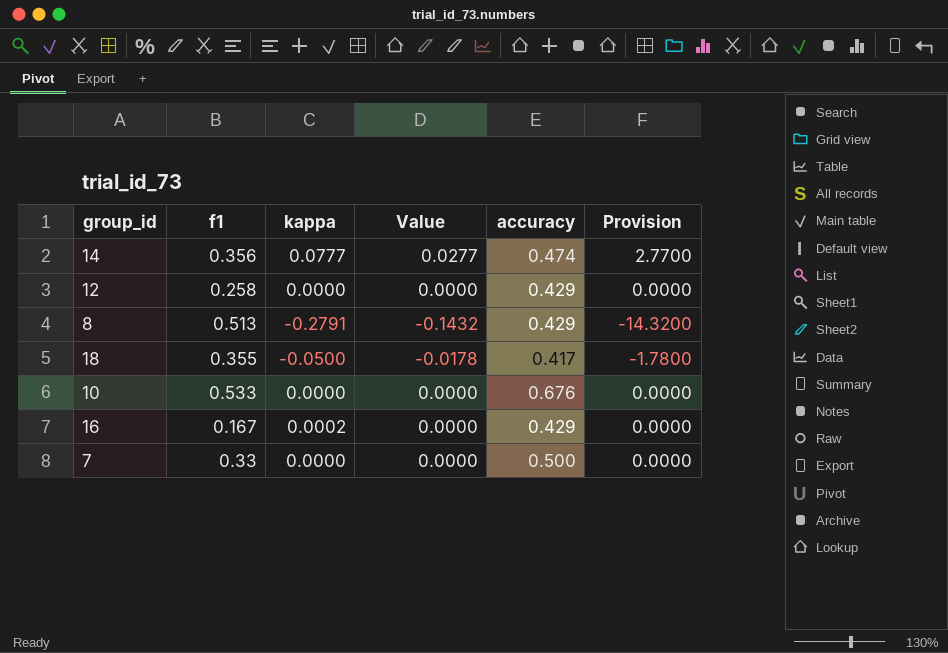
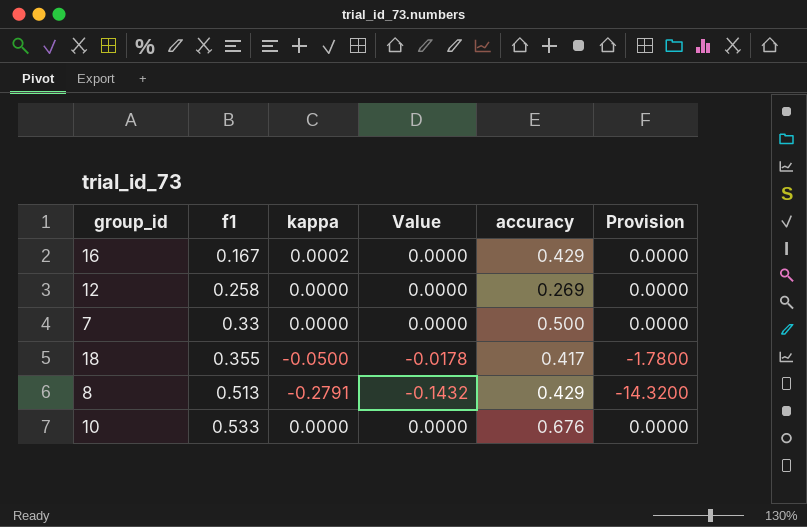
row order: none -> f1 ascending
row 14: 0.356 | 0.0777 | 0.0277 | 0.474 | 2.7700 -> none
12 | accuracy: 0.429 -> 0.269

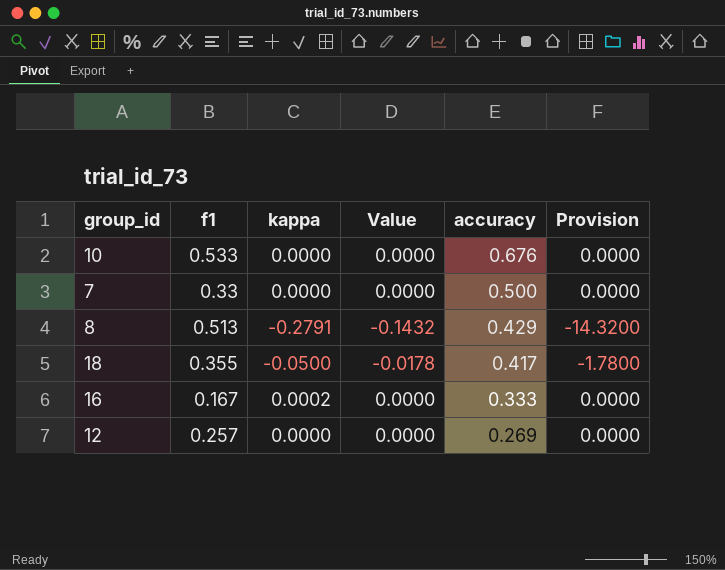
row order: f1 ascending -> accuracy descending
16 | accuracy: 0.429 -> 0.333
12 | f1: 0.258 -> 0.257

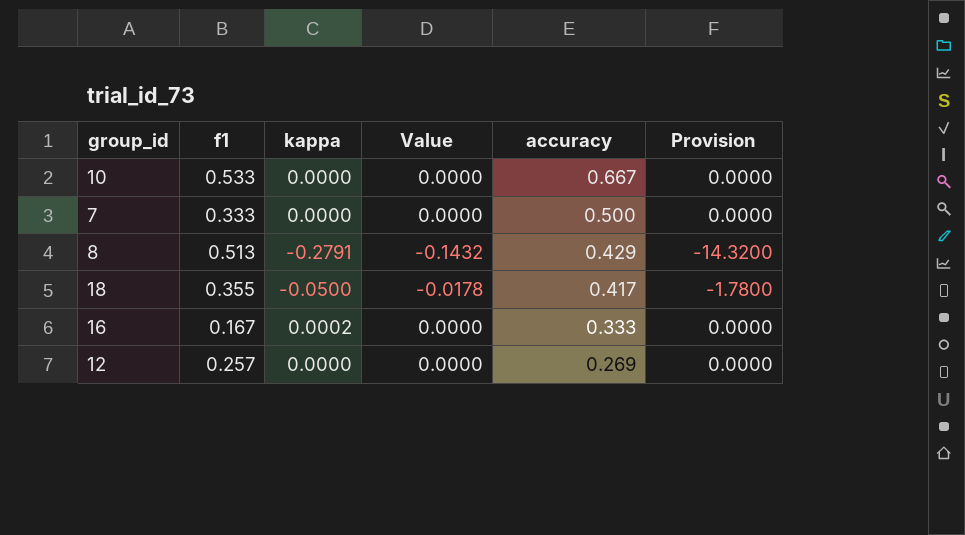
10 | accuracy: 0.676 -> 0.667
7 | f1: 0.33 -> 0.333

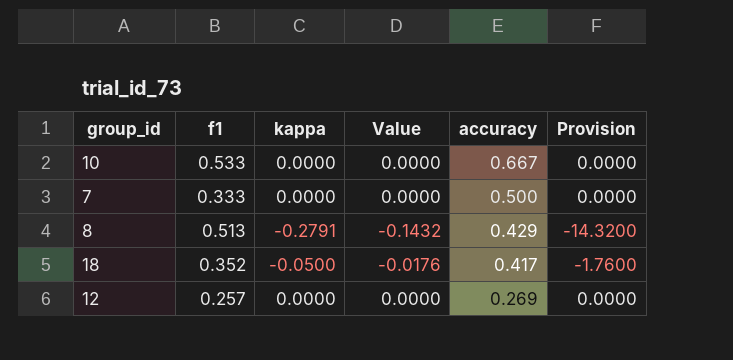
row 16: 0.167 | 0.0002 | 0.0000 | 0.333 | 0.0000 -> none
18 | f1: 0.355 -> 0.352
18 | Value: -0.0178 -> -0.0176
18 | Provision: -1.7800 -> -1.7600

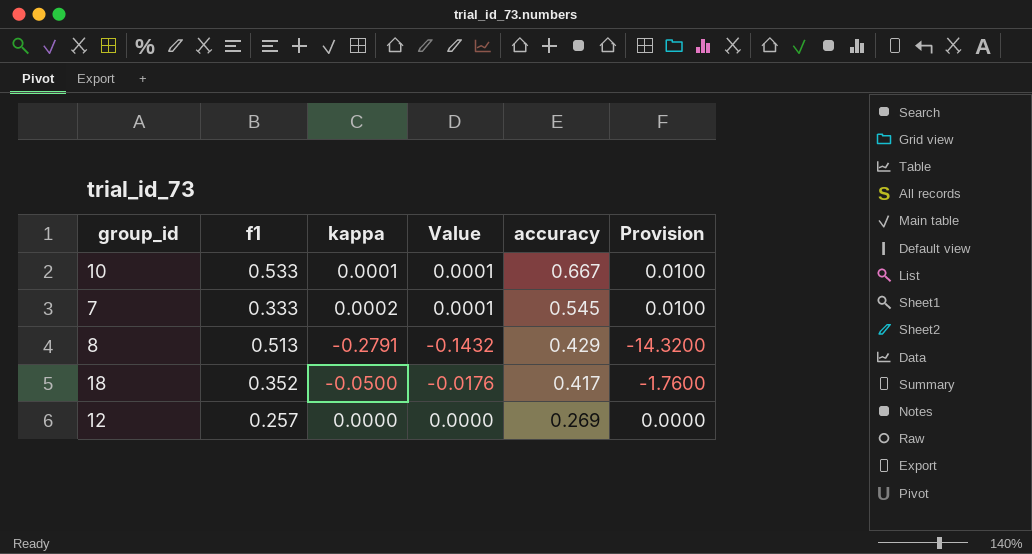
10 | kappa: 0.0000 -> 0.0001
10 | Value: 0.0000 -> 0.0001
10 | Provision: 0.0000 -> 0.0100
7 | kappa: 0.0000 -> 0.0002
7 | Value: 0.0000 -> 0.0001
7 | accuracy: 0.500 -> 0.545
7 | Provision: 0.0000 -> 0.0100

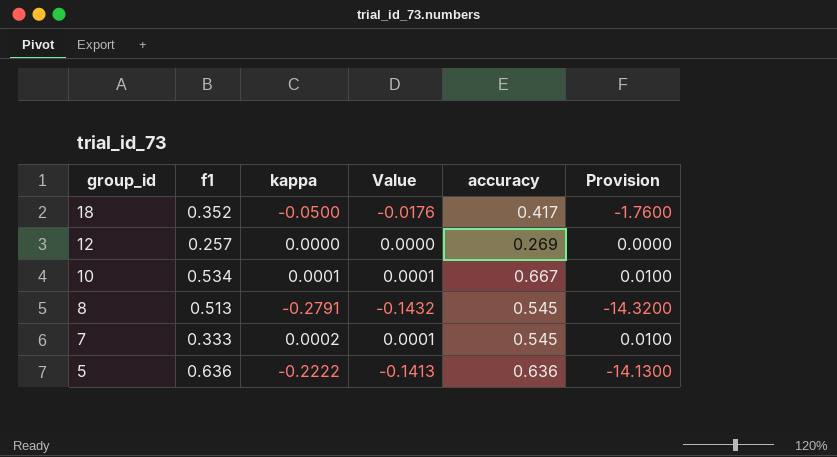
row order: accuracy descending -> group_id descending
10 | f1: 0.533 -> 0.534
8 | accuracy: 0.429 -> 0.545
row 5: none -> 0.636 | -0.2222 | -0.1413 | 0.636 | -14.1300

